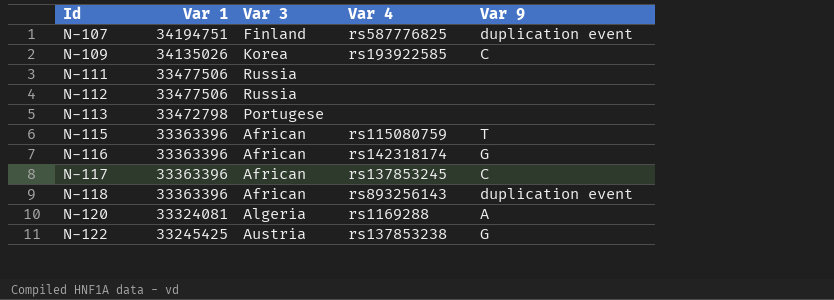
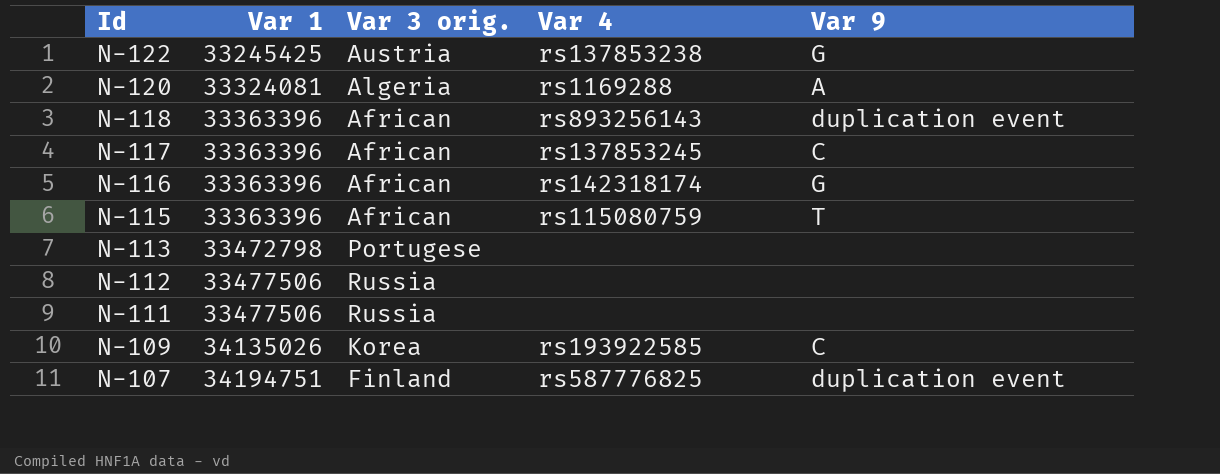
row order: Id ascending -> Id descending
column name: Var 3 -> Var 3 orig.

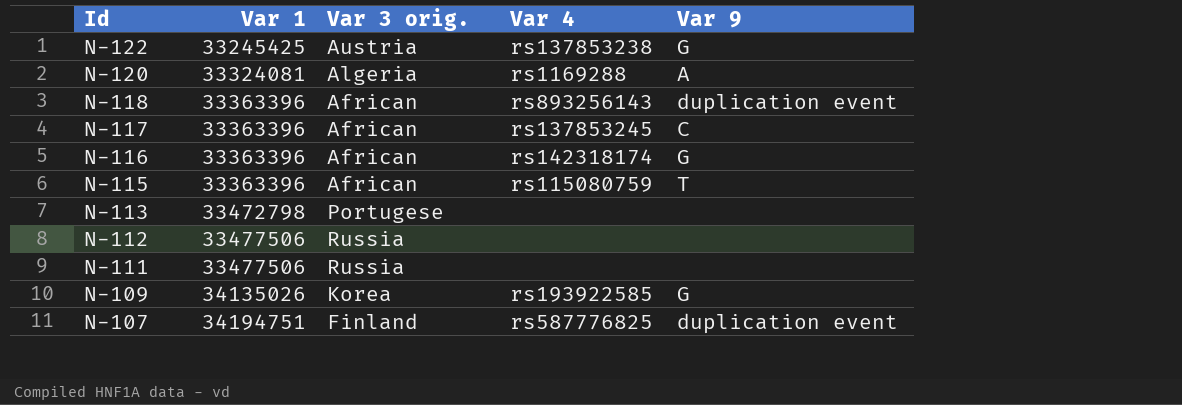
N-109 | Var 9: C -> G

